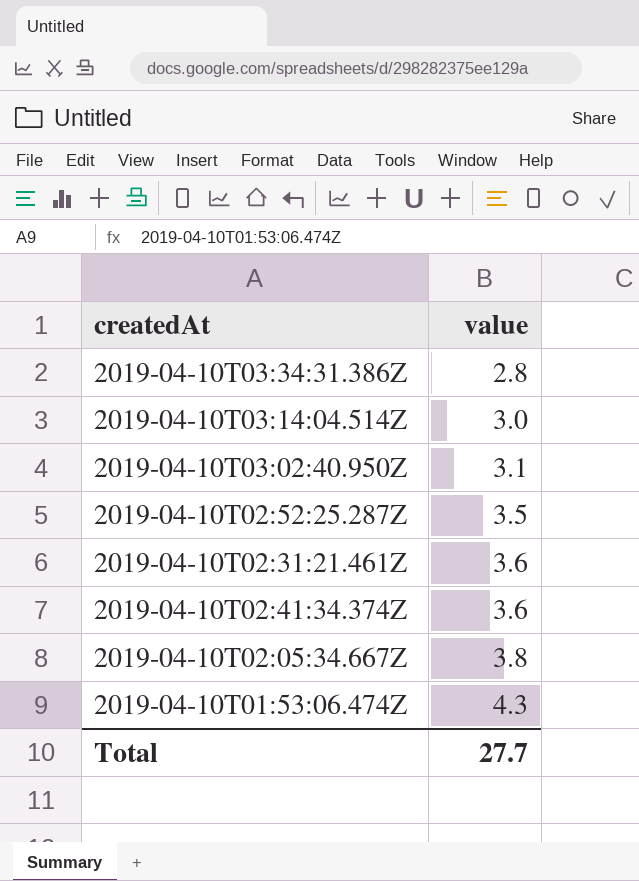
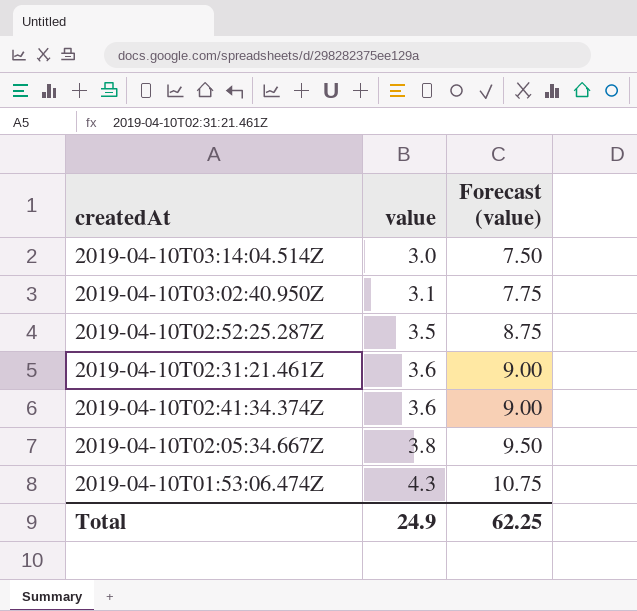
column Forecast (value) | formula: none -> [value] * 2.5
row 2019-04-10T03:34:31.386Z: 2.8 -> none
Total | value: 27.7 -> 24.9

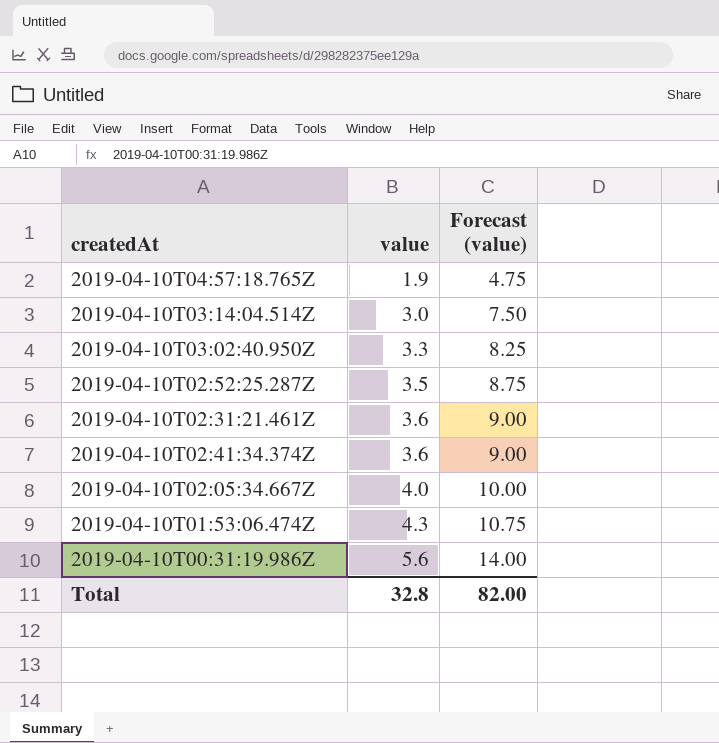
row 2019-04-10T04:57:18.765Z: none -> 1.9 | 4.75
2019-04-10T03:02:40.950Z | value: 3.1 -> 3.3
2019-04-10T03:02:40.950Z | Forecast (value): 7.75 -> 8.25
2019-04-10T02:05:34.667Z | value: 3.8 -> 4.0
2019-04-10T02:05:34.667Z | Forecast (value): 9.50 -> 10.00
row 2019-04-10T00:31:19.986Z: none -> 5.6 | 14.00
Total | value: 24.9 -> 32.8
Total | Forecast (value): 62.25 -> 82.00

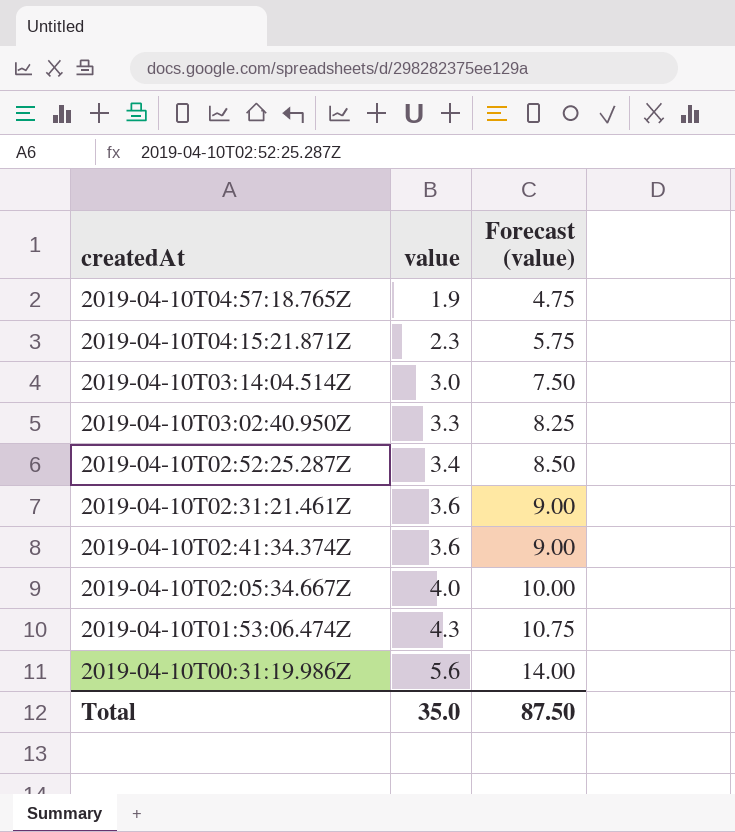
row 2019-04-10T04:15:21.871Z: none -> 2.3 | 5.75
2019-04-10T02:52:25.287Z | value: 3.5 -> 3.4
2019-04-10T02:52:25.287Z | Forecast (value): 8.75 -> 8.50
Total | value: 32.8 -> 35.0
Total | Forecast (value): 82.00 -> 87.50

